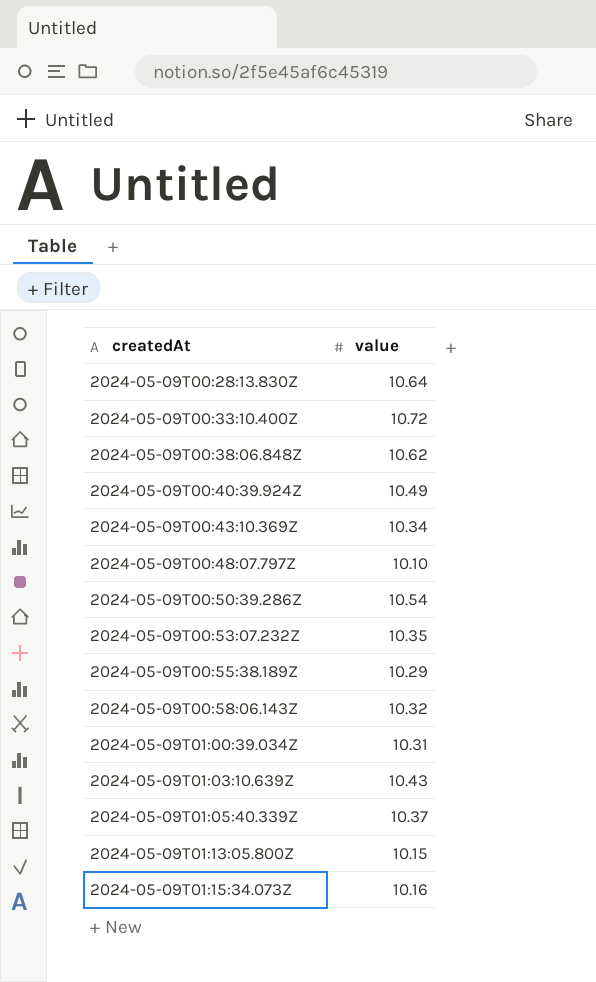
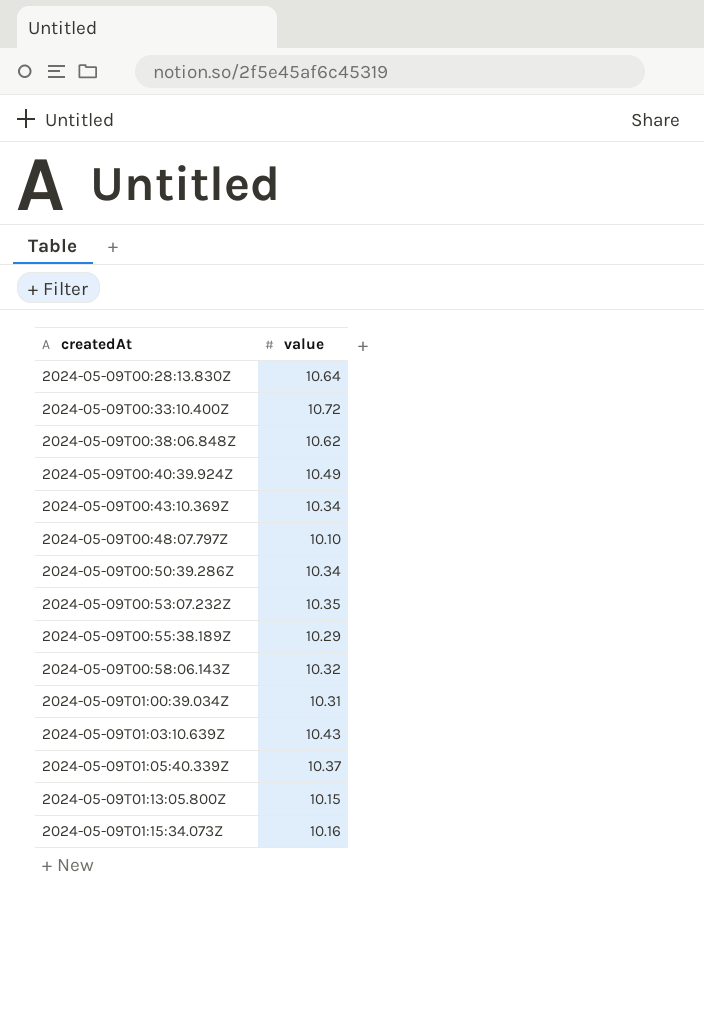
2024-05-09T00:50:39.286Z | value: 10.54 -> 10.34

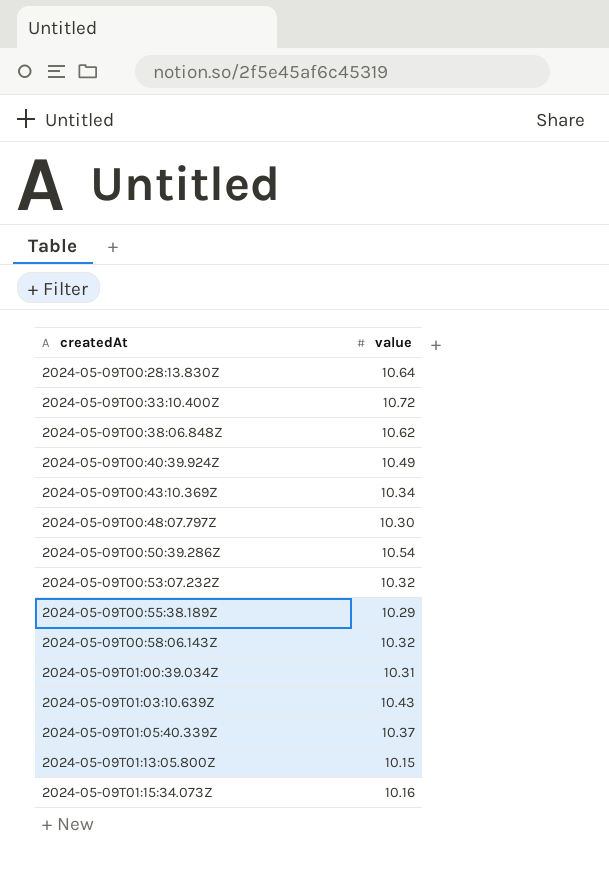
2024-05-09T00:48:07.797Z | value: 10.10 -> 10.30
2024-05-09T00:50:39.286Z | value: 10.34 -> 10.54
2024-05-09T00:53:07.232Z | value: 10.35 -> 10.32

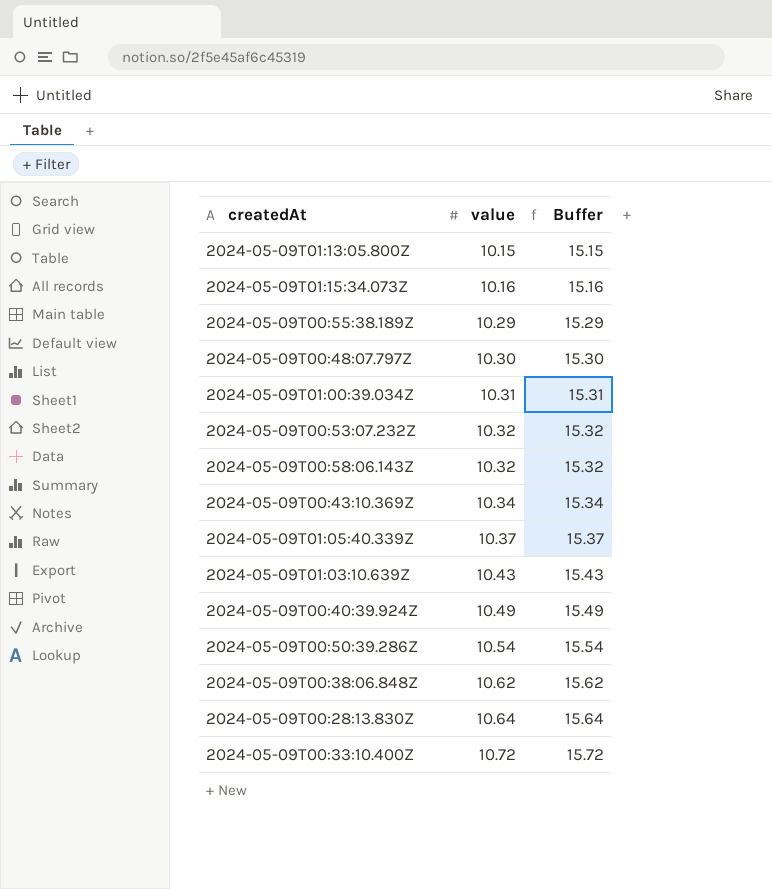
row order: createdAt ascending -> value ascending
column Buffer | formula: none -> [value] + 5

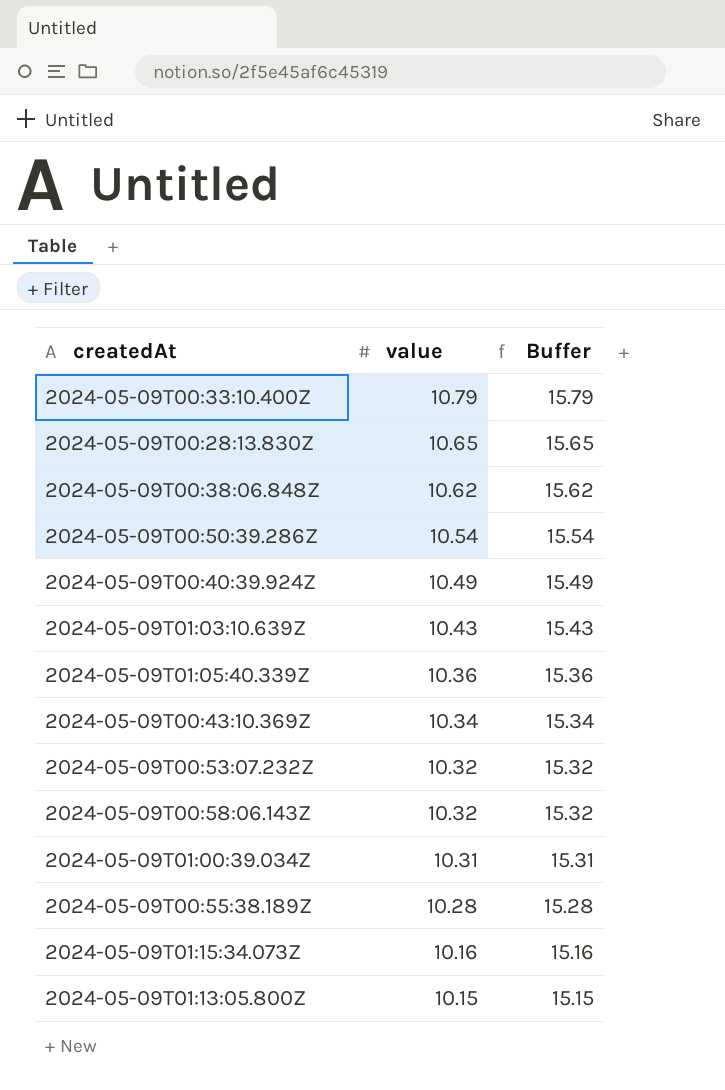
row order: value ascending -> value descending
row 2024-05-09T00:48:07.797Z: 10.30 | 15.30 -> none
2024-05-09T00:33:10.400Z | value: 10.72 -> 10.79
2024-05-09T00:33:10.400Z | Buffer: 15.72 -> 15.79
2024-05-09T00:28:13.830Z | value: 10.64 -> 10.65
2024-05-09T00:28:13.830Z | Buffer: 15.64 -> 15.65
2024-05-09T01:05:40.339Z | value: 10.37 -> 10.36
2024-05-09T01:05:40.339Z | Buffer: 15.37 -> 15.36
2024-05-09T00:55:38.189Z | value: 10.29 -> 10.28
2024-05-09T00:55:38.189Z | Buffer: 15.29 -> 15.28

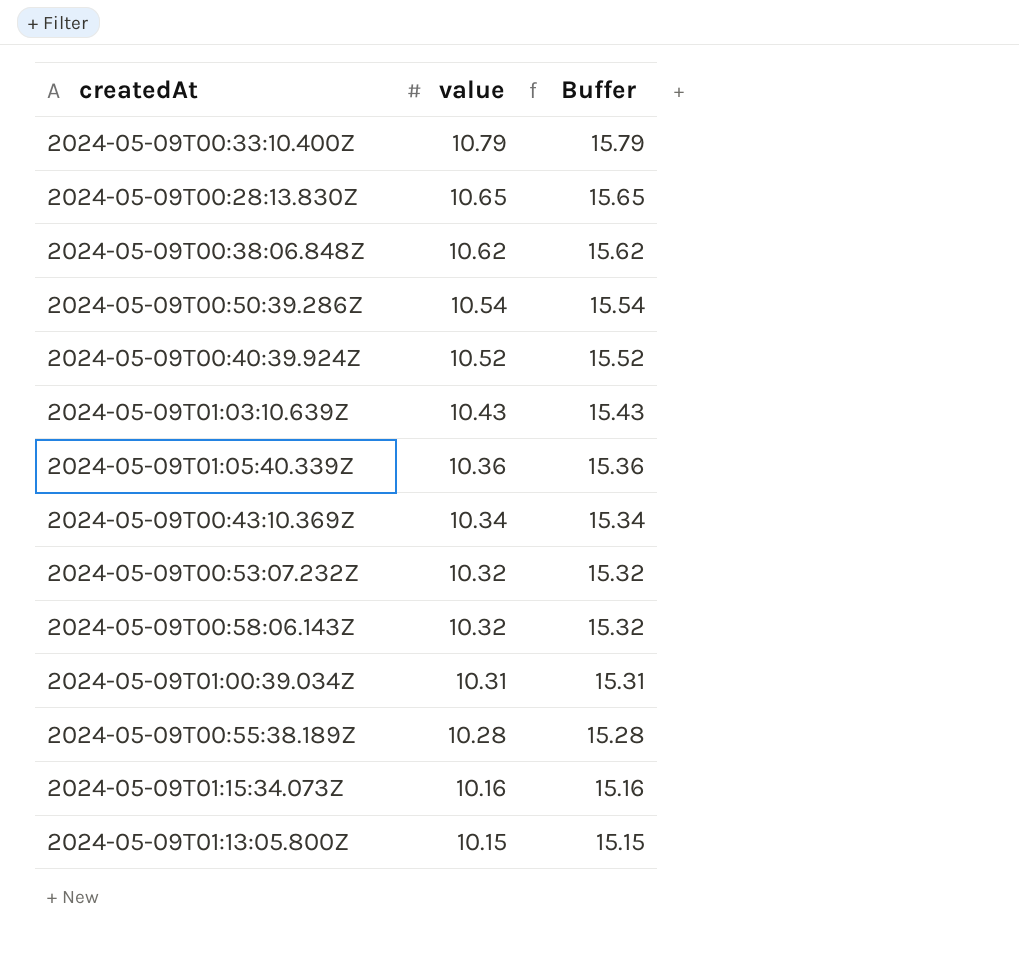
2024-05-09T00:40:39.924Z | value: 10.49 -> 10.52
2024-05-09T00:40:39.924Z | Buffer: 15.49 -> 15.52

